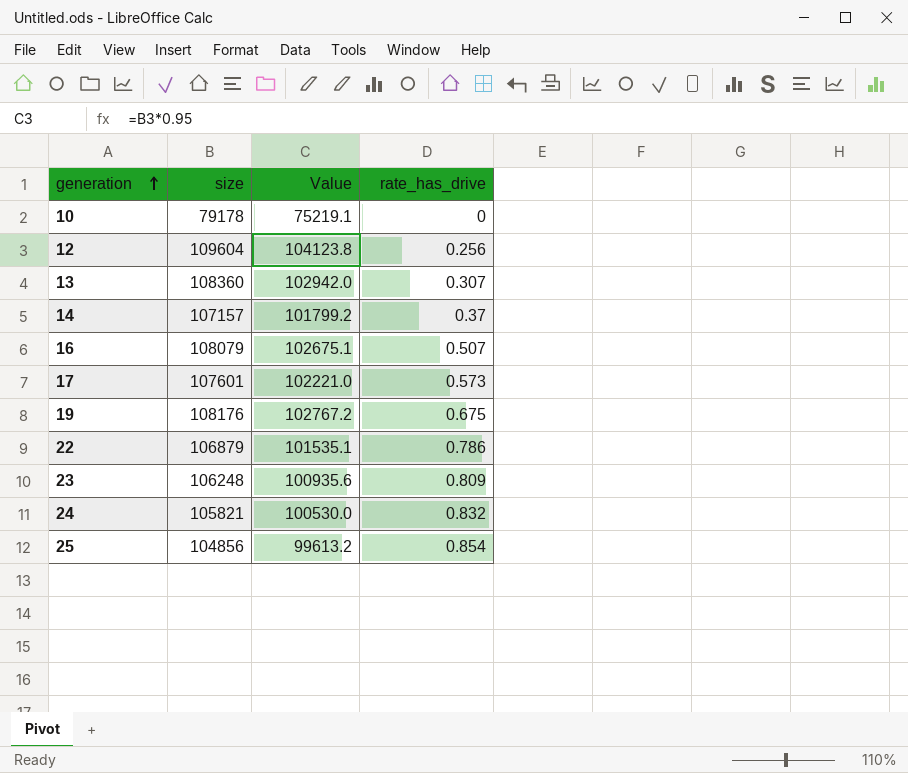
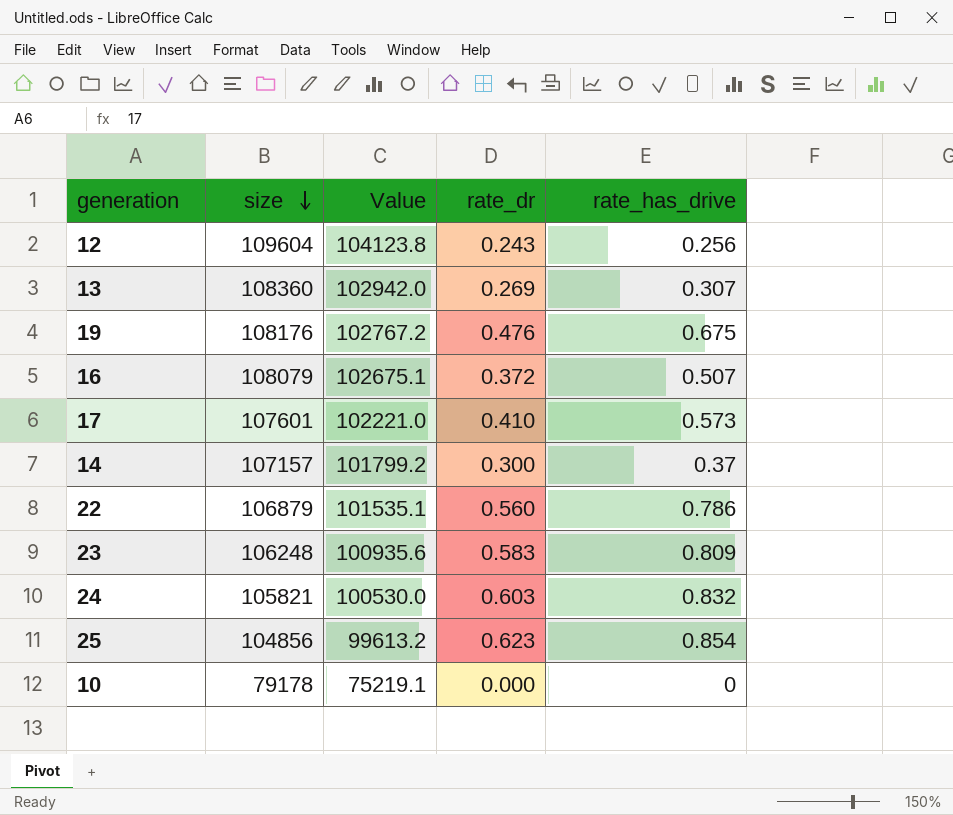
row order: generation ascending -> size descending
column rate_dr | position: none -> 4

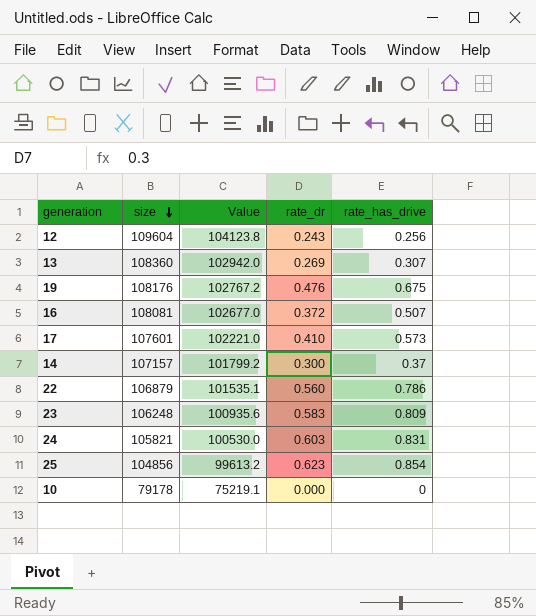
16 | size: 108079 -> 108081
16 | Value: 102675.1 -> 102677.0
24 | rate_has_drive: 0.832 -> 0.831

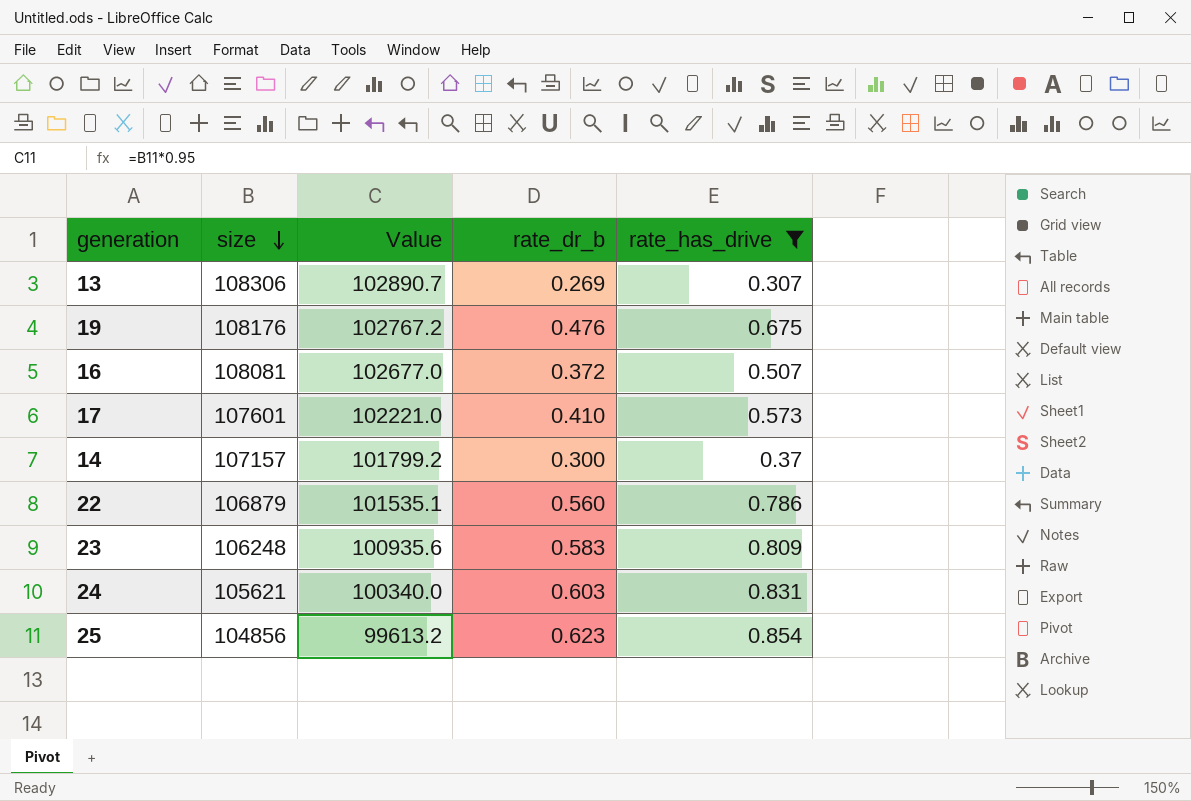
filter: none -> rate_has_drive >= 0.307
column name: rate_dr -> rate_dr_b
13 | size: 108360 -> 108306
13 | Value: 102942.0 -> 102890.7
24 | size: 105821 -> 105621
24 | Value: 100530.0 -> 100340.0

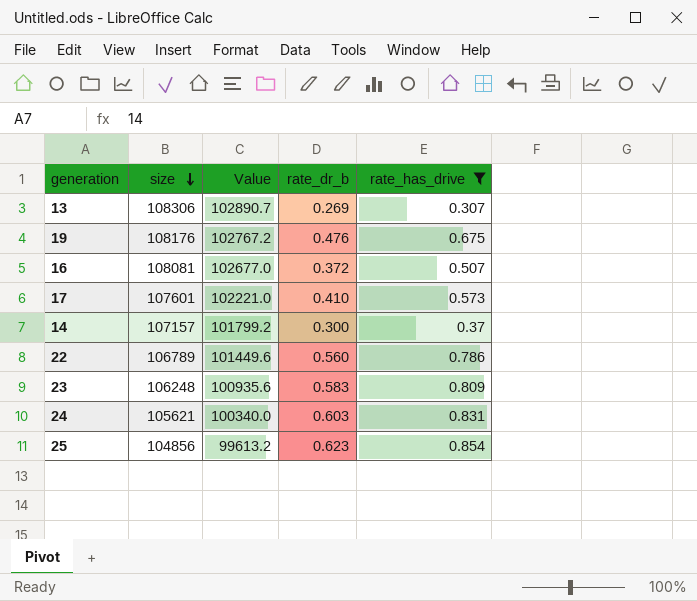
22 | size: 106879 -> 106789
22 | Value: 101535.1 -> 101449.6

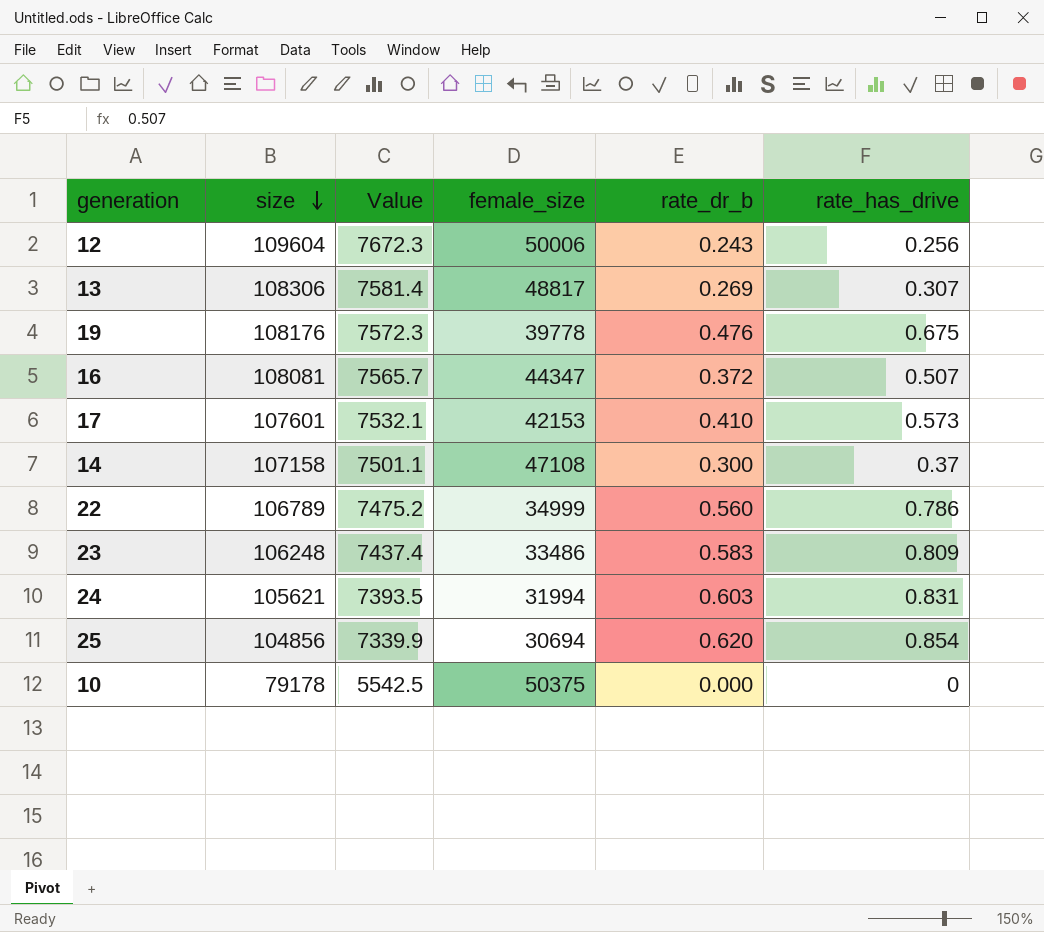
filter: rate_has_drive >= 0.307 -> none
column Value | formula: [size] * 0.95 -> [size] * 0.07
column female_size | position: none -> 4
14 | size: 107157 -> 107158
25 | rate_dr_b: 0.623 -> 0.620

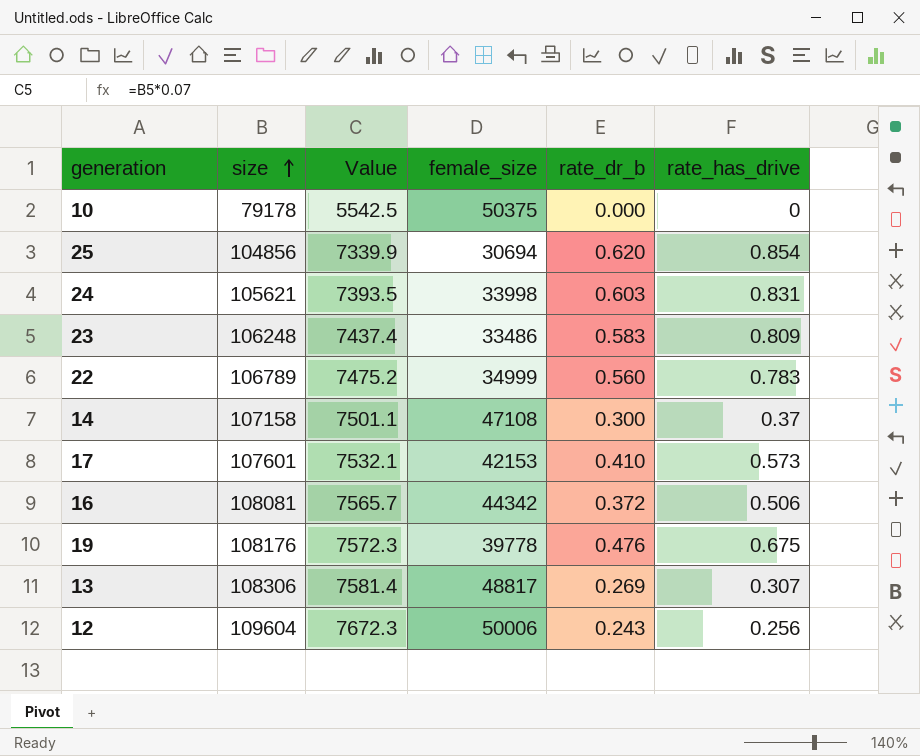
row order: size descending -> size ascending
24 | female_size: 31994 -> 33998
22 | rate_has_drive: 0.786 -> 0.783
16 | female_size: 44347 -> 44342
16 | rate_has_drive: 0.507 -> 0.506

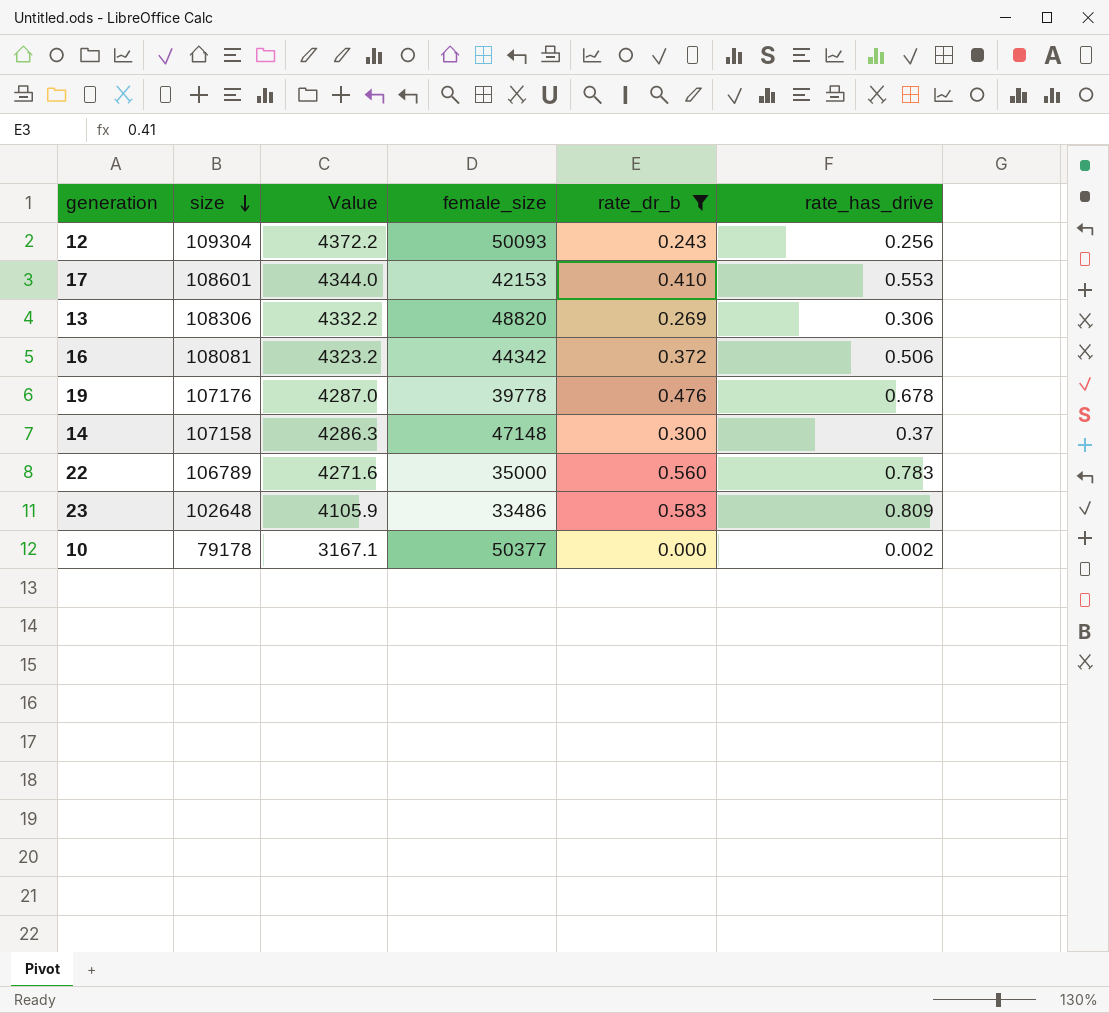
filter: none -> rate_dr_b <= 0.583
row order: size ascending -> size descending
column Value | formula: [size] * 0.07 -> [size] * 0.04
12 | size: 109604 -> 109304
12 | female_size: 50006 -> 50093
17 | size: 107601 -> 108601
17 | rate_has_drive: 0.573 -> 0.553
13 | female_size: 48817 -> 48820
13 | rate_has_drive: 0.307 -> 0.306
19 | size: 108176 -> 107176
19 | rate_has_drive: 0.675 -> 0.678
14 | female_size: 47108 -> 47148
22 | female_size: 34999 -> 35000
23 | size: 106248 -> 102648
10 | female_size: 50375 -> 50377
10 | rate_has_drive: 0 -> 0.002

